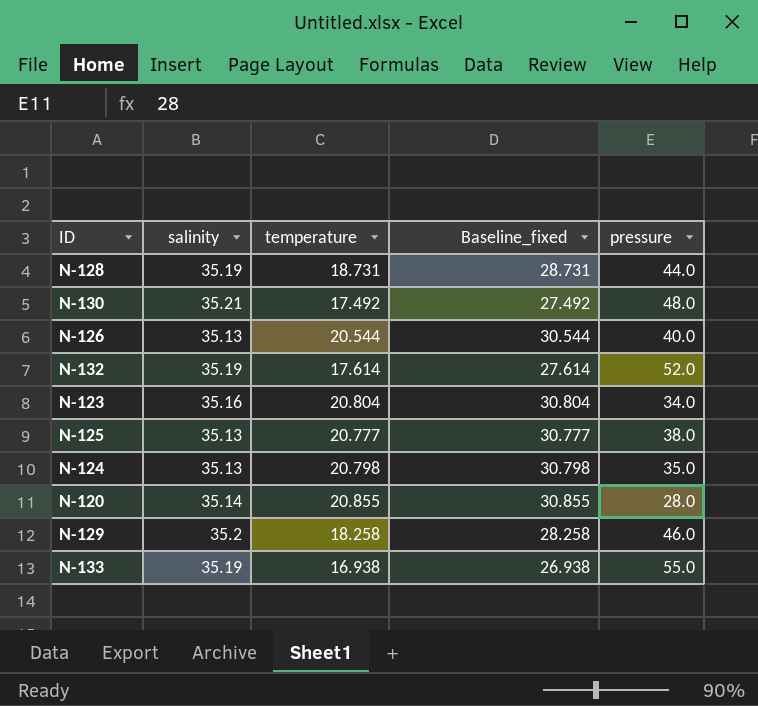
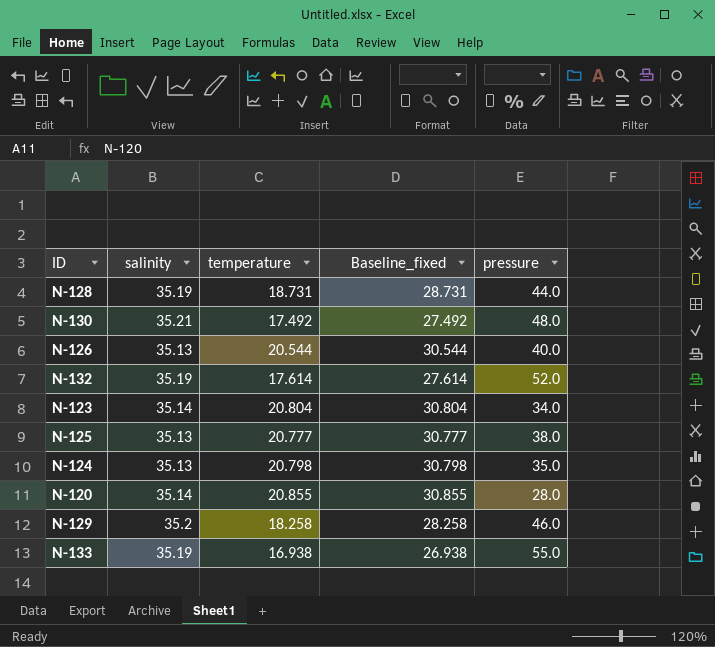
N-123 | salinity: 35.16 -> 35.14

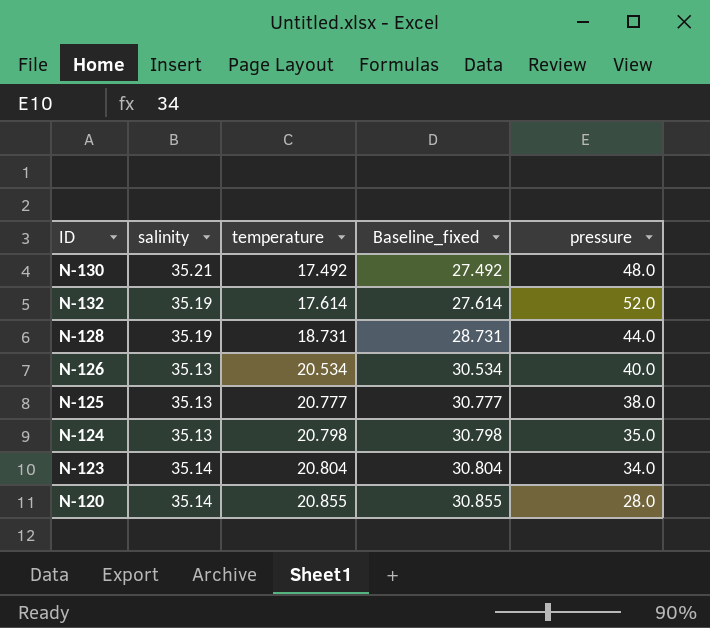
row order: none -> temperature ascending
row N-129: 35.2 | 18.258 | 28.258 | 46.0 -> none
row N-133: 35.19 | 16.938 | 26.938 | 55.0 -> none
N-126 | temperature: 20.544 -> 20.534
N-126 | Baseline_fixed: 30.544 -> 30.534

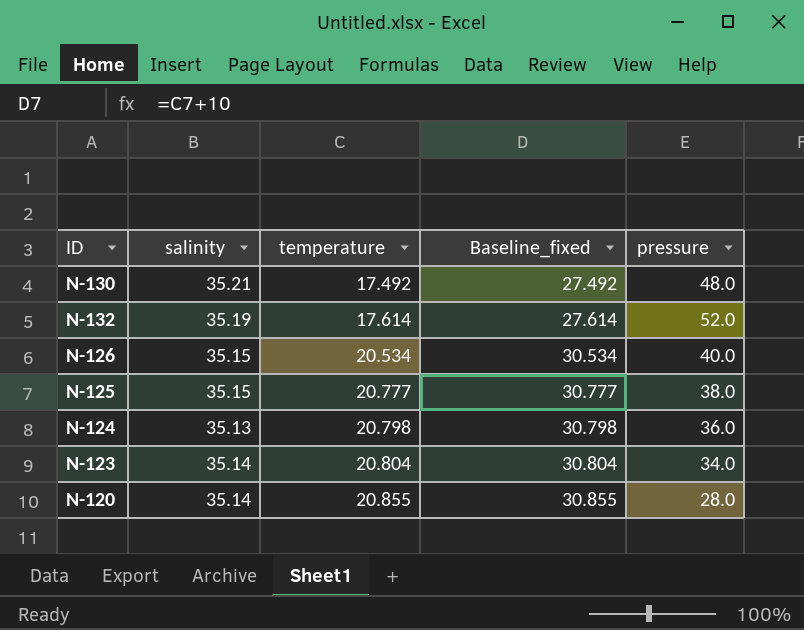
row N-128: 35.19 | 18.731 | 28.731 | 44.0 -> none
N-126 | salinity: 35.13 -> 35.15
N-125 | salinity: 35.13 -> 35.15
N-124 | pressure: 35.0 -> 36.0

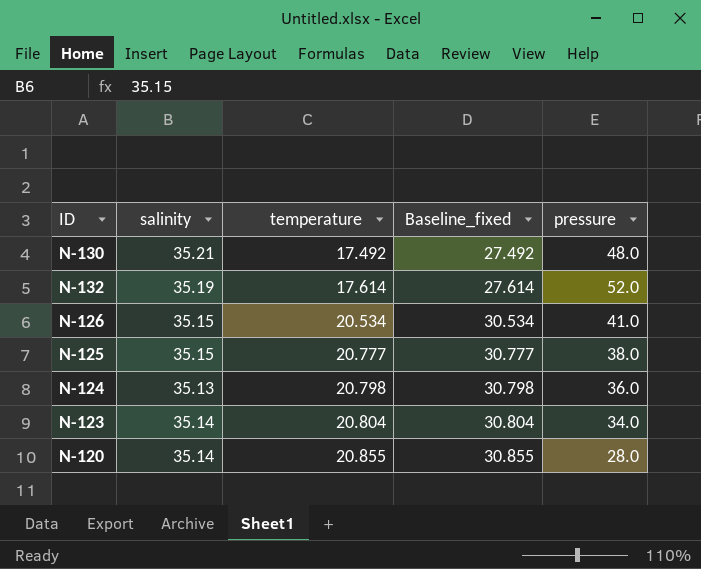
N-126 | pressure: 40.0 -> 41.0

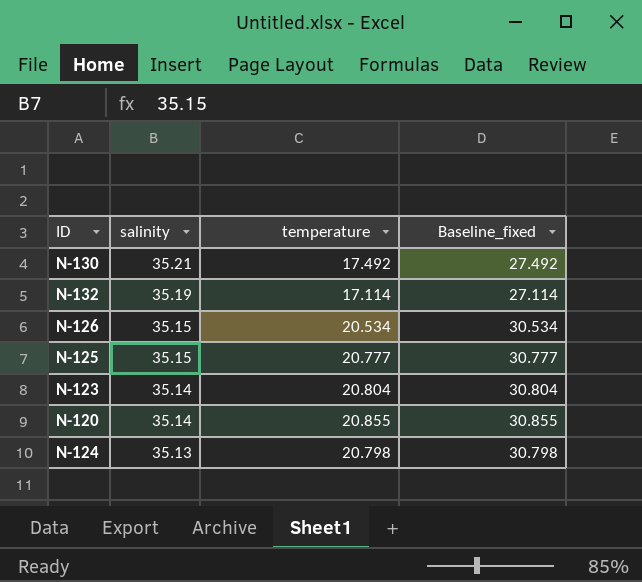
row order: temperature ascending -> salinity descending
column pressure | position: 5 -> none
N-132 | temperature: 17.614 -> 17.114
N-132 | Baseline_fixed: 27.614 -> 27.114

